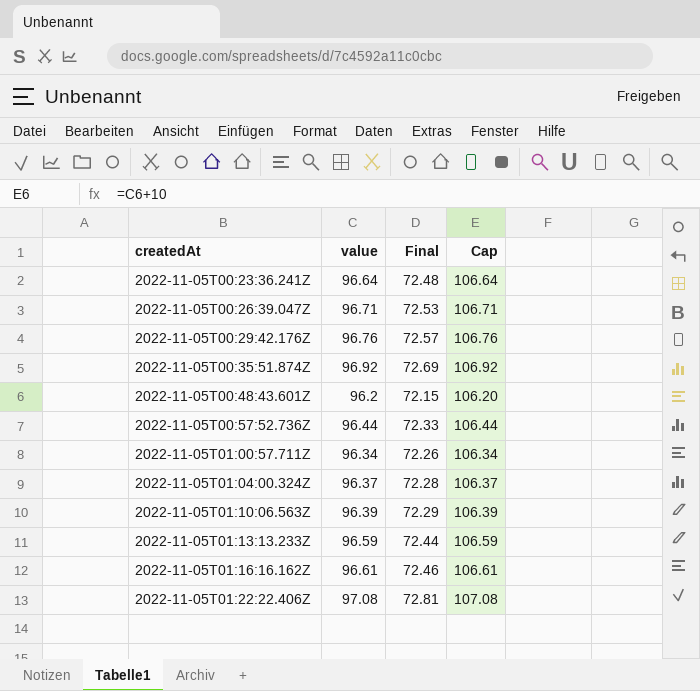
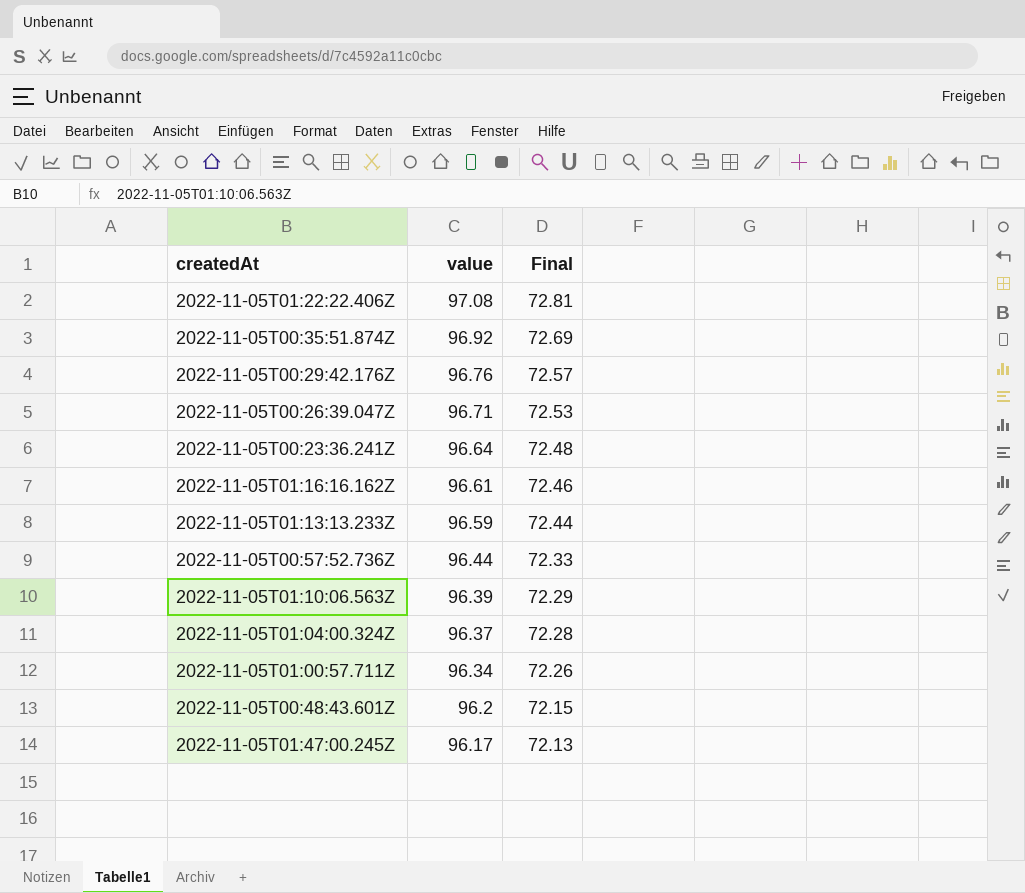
row order: createdAt ascending -> value descending
column Cap | formula: [value] + 10 -> none
row 2022-11-05T01:47:00.245Z: none -> 96.17 | 72.13

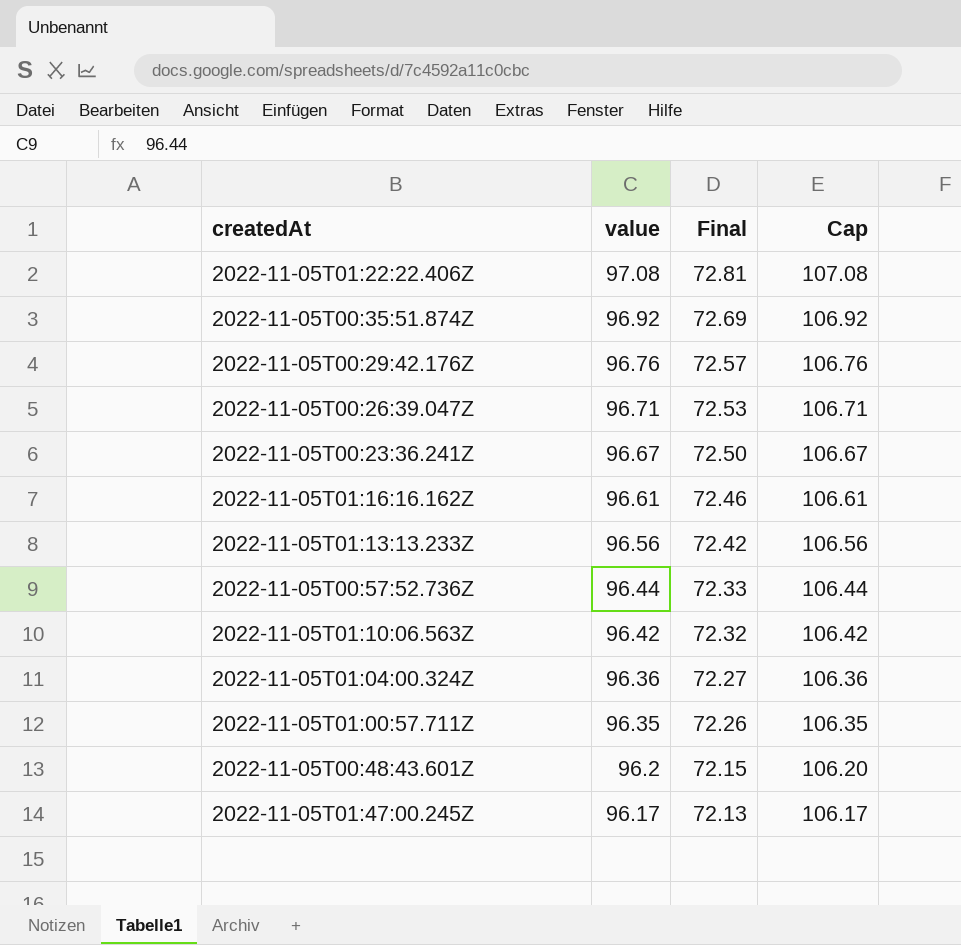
column Cap | formula: none -> [value] + 10
2022-11-05T00:23:36.241Z | value: 96.64 -> 96.67
2022-11-05T00:23:36.241Z | Final: 72.48 -> 72.50
2022-11-05T01:13:13.233Z | value: 96.59 -> 96.56
2022-11-05T01:13:13.233Z | Final: 72.44 -> 72.42
2022-11-05T01:10:06.563Z | value: 96.39 -> 96.42
2022-11-05T01:10:06.563Z | Final: 72.29 -> 72.32
2022-11-05T01:04:00.324Z | value: 96.37 -> 96.36
2022-11-05T01:04:00.324Z | Final: 72.28 -> 72.27
2022-11-05T01:00:57.711Z | value: 96.34 -> 96.35

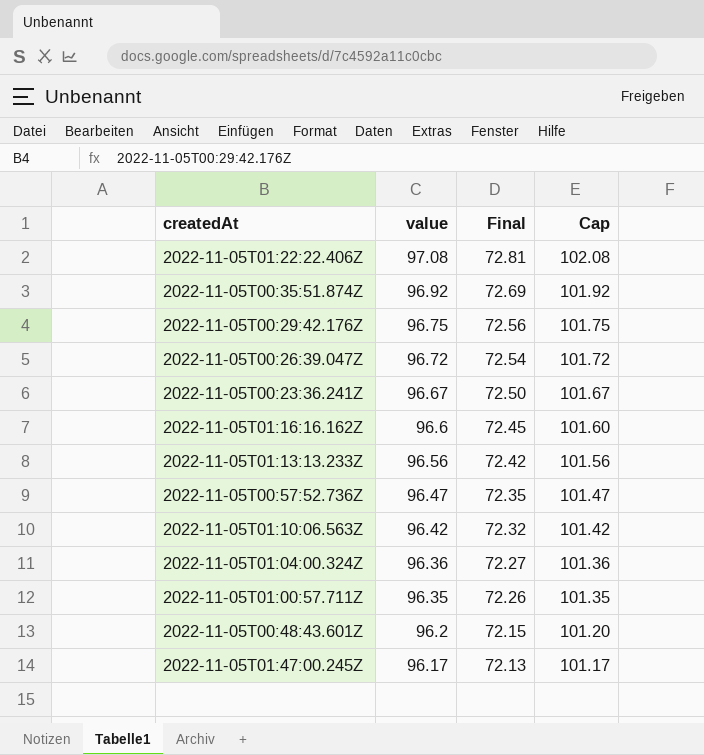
column Cap | formula: [value] + 10 -> [value] + 5
2022-11-05T00:29:42.176Z | value: 96.76 -> 96.75
2022-11-05T00:29:42.176Z | Final: 72.57 -> 72.56
2022-11-05T00:26:39.047Z | value: 96.71 -> 96.72
2022-11-05T00:26:39.047Z | Final: 72.53 -> 72.54
2022-11-05T01:16:16.162Z | value: 96.61 -> 96.6
2022-11-05T01:16:16.162Z | Final: 72.46 -> 72.45
2022-11-05T00:57:52.736Z | value: 96.44 -> 96.47
2022-11-05T00:57:52.736Z | Final: 72.33 -> 72.35

